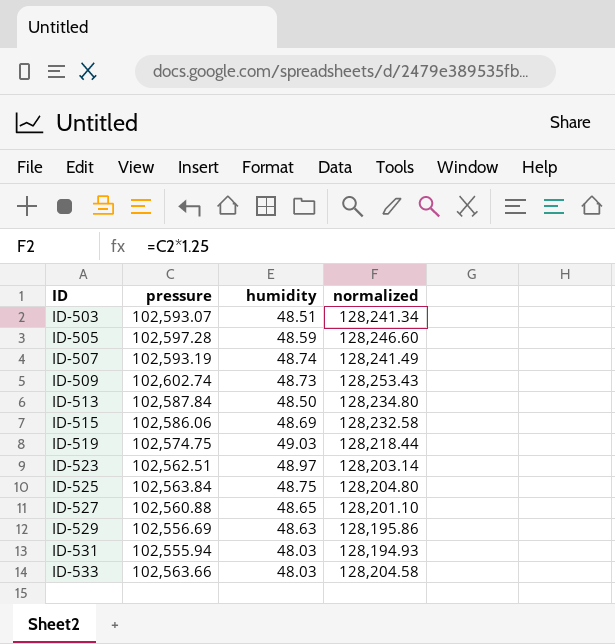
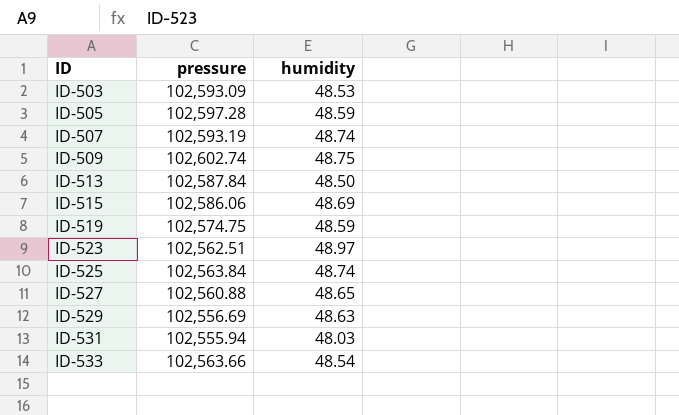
column normalized | formula: [pressure] * 1.25 -> none
ID-503 | pressure: 102,593.07 -> 102,593.09
ID-503 | humidity: 48.51 -> 48.53
ID-509 | humidity: 48.73 -> 48.75
ID-519 | humidity: 49.03 -> 48.59
ID-525 | humidity: 48.75 -> 48.74
ID-533 | humidity: 48.03 -> 48.54

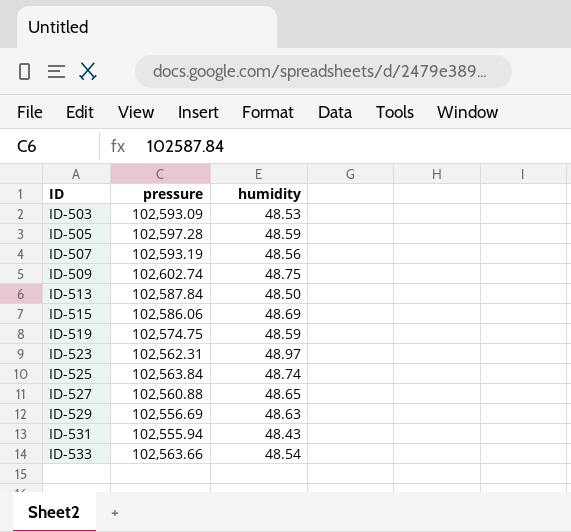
ID-507 | humidity: 48.74 -> 48.56
ID-523 | pressure: 102,562.51 -> 102,562.31
ID-531 | humidity: 48.03 -> 48.43

